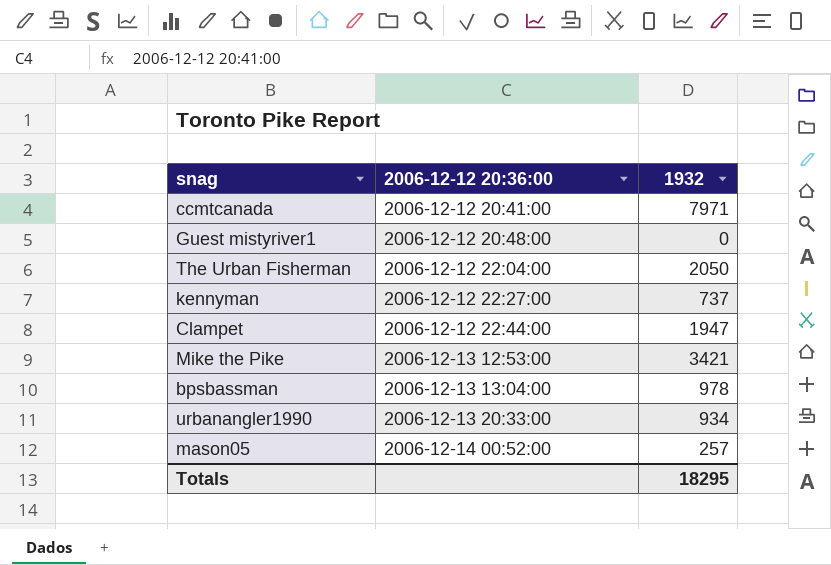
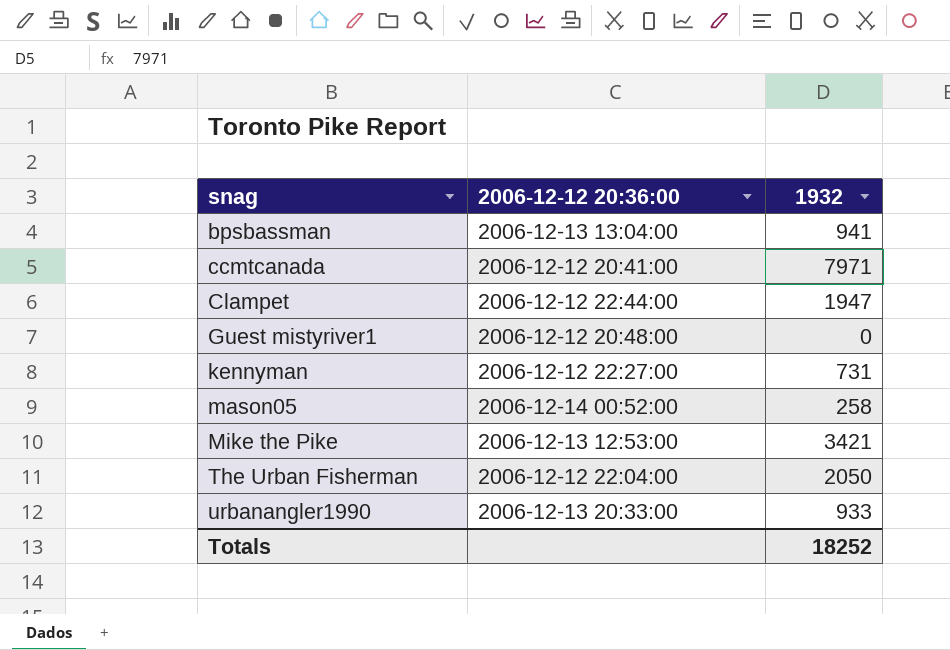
row order: 2006-12-12 20:36:00 ascending -> snag ascending
bpsbassman | 1932: 978 -> 941
kennyman | 1932: 737 -> 731
mason05 | 1932: 257 -> 258
urbanangler1990 | 1932: 934 -> 933
Totals | 1932: 18295 -> 18252

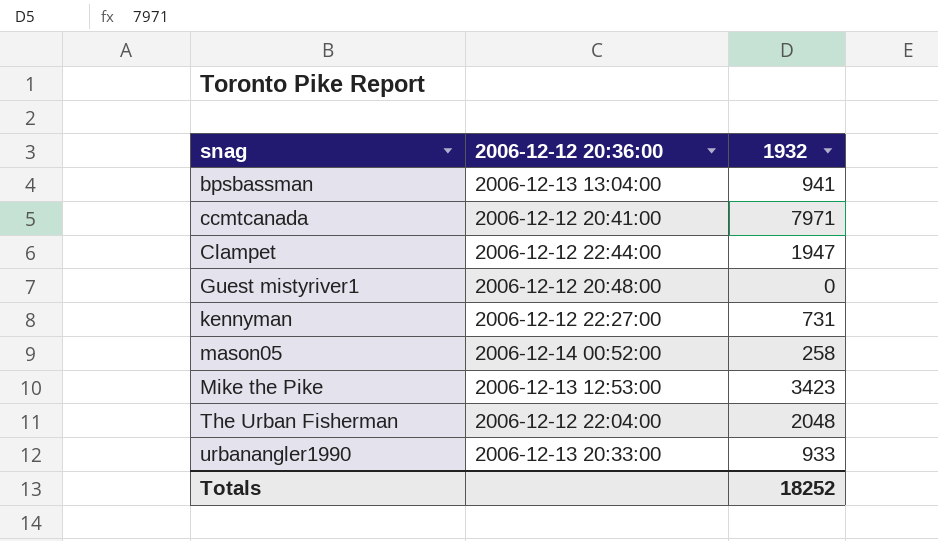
Mike the Pike | 1932: 3421 -> 3423
The Urban Fisherman | 1932: 2050 -> 2048

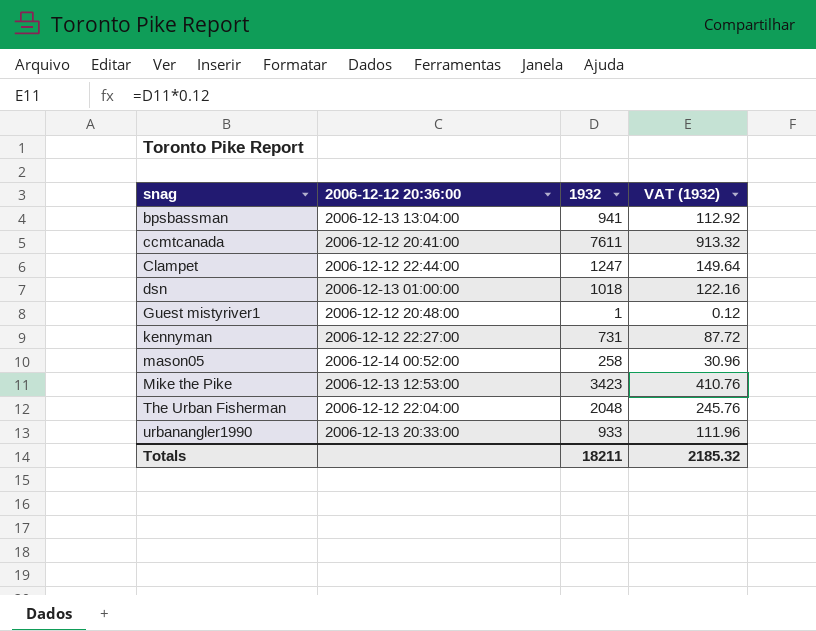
column VAT (1932) | formula: none -> [1932] * 0.12
ccmtcanada | 1932: 7971 -> 7611
Clampet | 1932: 1947 -> 1247
row dsn: none -> 2006-12-13 01:00:00 | 1018 | 122.16
Guest mistyriver1 | 1932: 0 -> 1
Totals | 1932: 18252 -> 18211

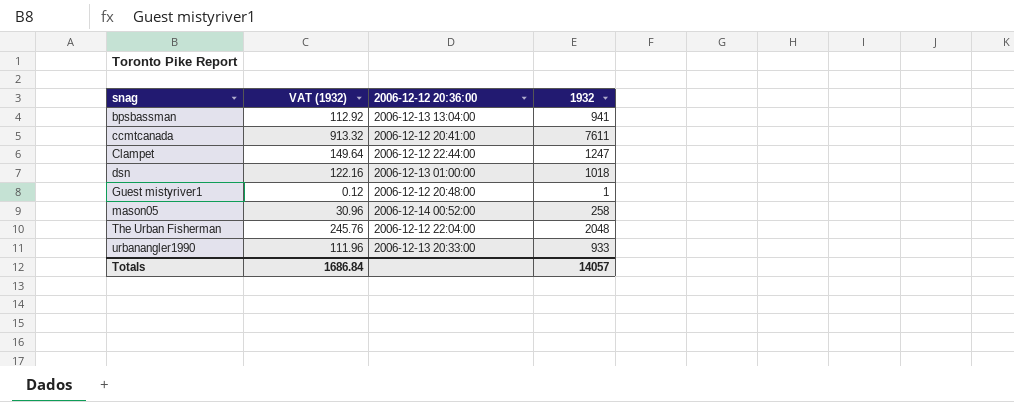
column VAT (1932) | position: 4 -> 2
row kennyman: 2006-12-12 22:27:00 | 731 | 87.72 -> none
row Mike the Pike: 2006-12-13 12:53:00 | 3423 | 410.76 -> none
Totals | VAT (1932): 2185.32 -> 1686.84
Totals | 1932: 18211 -> 14057

